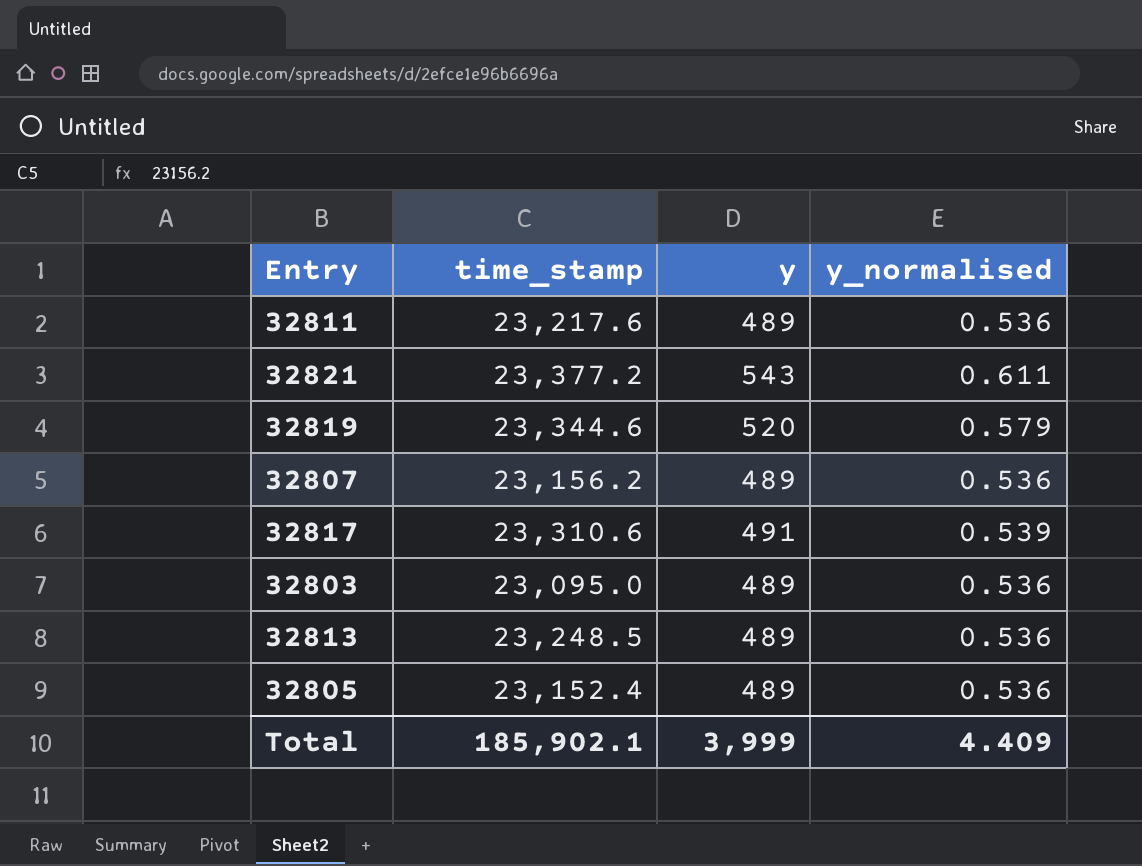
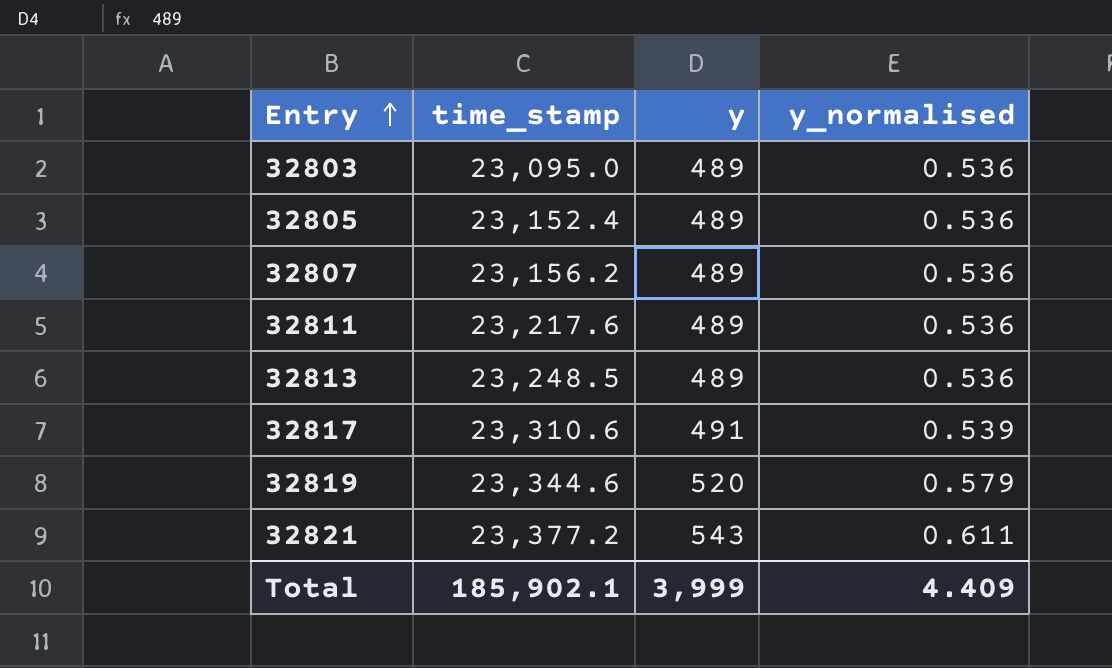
row order: none -> Entry ascending

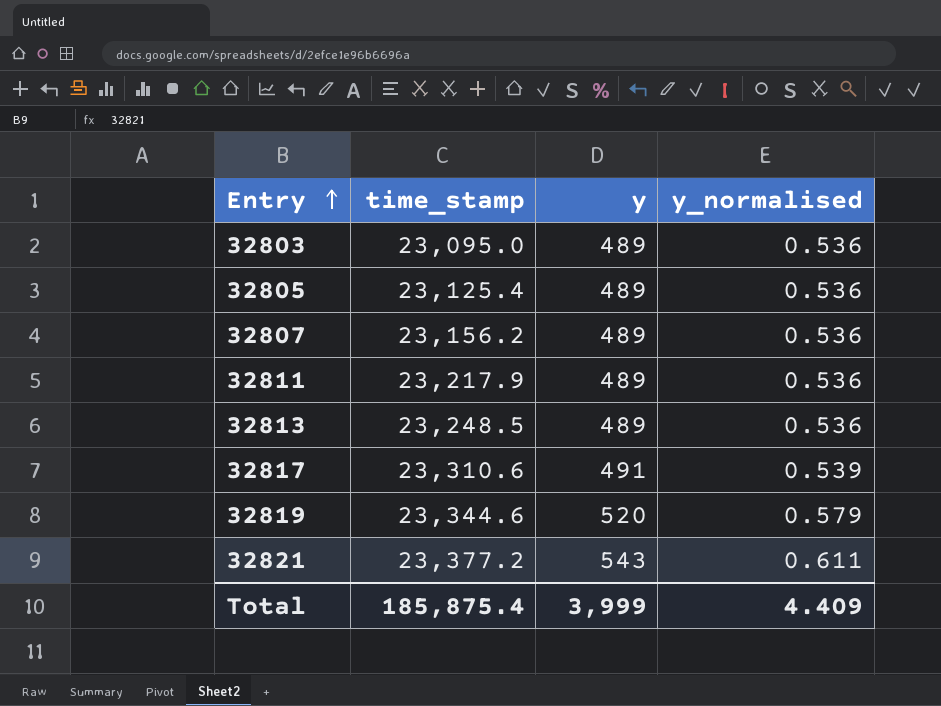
32805 | time_stamp: 23,152.4 -> 23,125.4
32811 | time_stamp: 23,217.6 -> 23,217.9
Total | time_stamp: 185,902.1 -> 185,875.4

